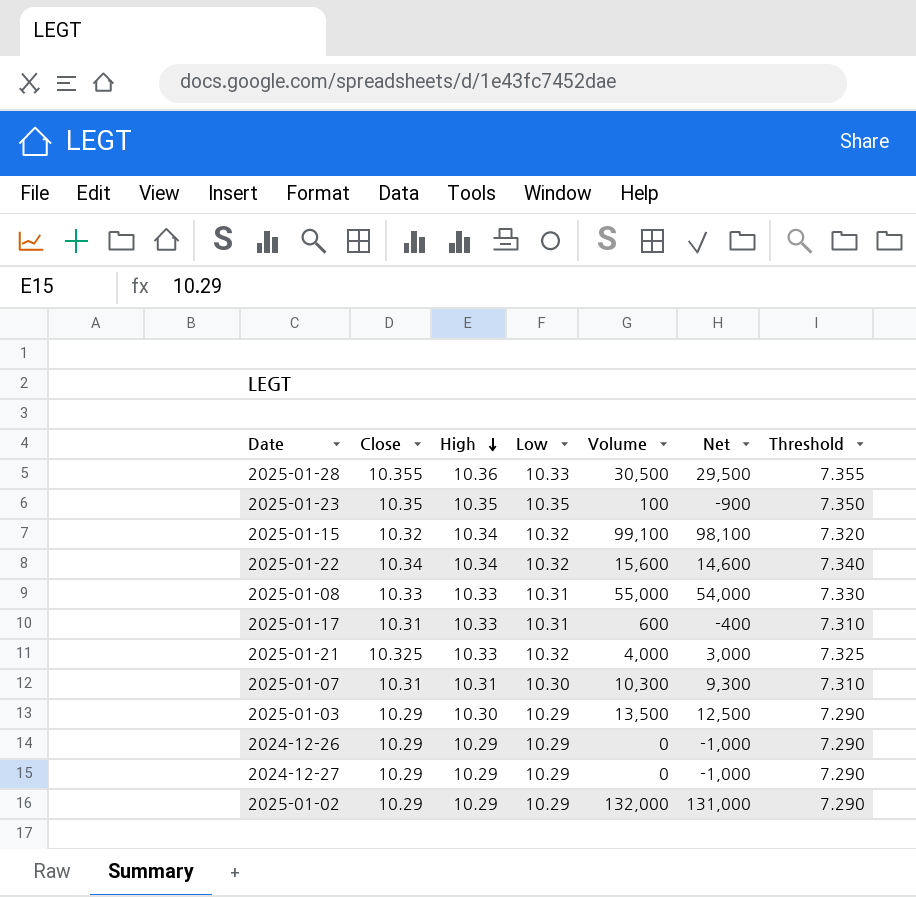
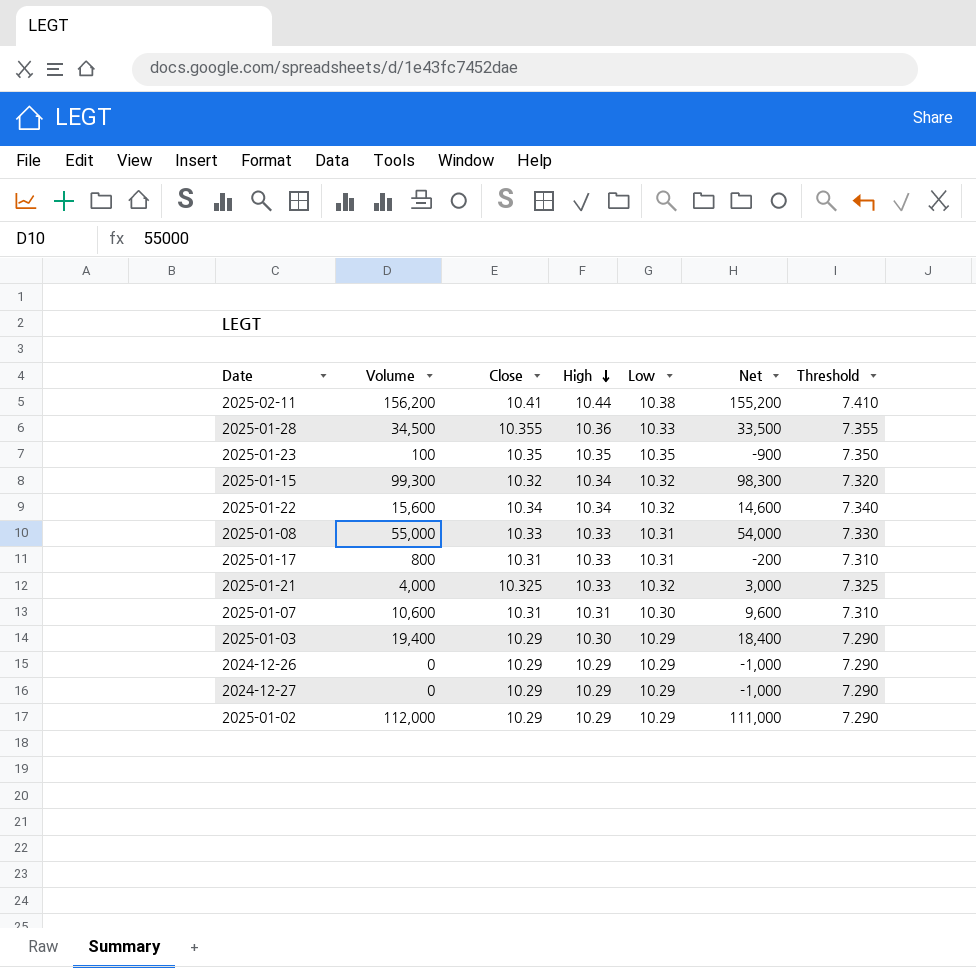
column Volume | position: 5 -> 2
row 2025-02-11: none -> 156,200 | 10.41 | 10.44 | 10.38 | 155,200 | 7.410
2025-01-28 | Volume: 30,500 -> 34,500
2025-01-28 | Net: 29,500 -> 33,500
2025-01-15 | Volume: 99,100 -> 99,300
2025-01-15 | Net: 98,100 -> 98,300
2025-01-17 | Volume: 600 -> 800
2025-01-17 | Net: -400 -> -200
2025-01-07 | Volume: 10,300 -> 10,600
2025-01-07 | Net: 9,300 -> 9,600
2025-01-03 | Volume: 13,500 -> 19,400
2025-01-03 | Net: 12,500 -> 18,400
2025-01-02 | Volume: 132,000 -> 112,000
2025-01-02 | Net: 131,000 -> 111,000

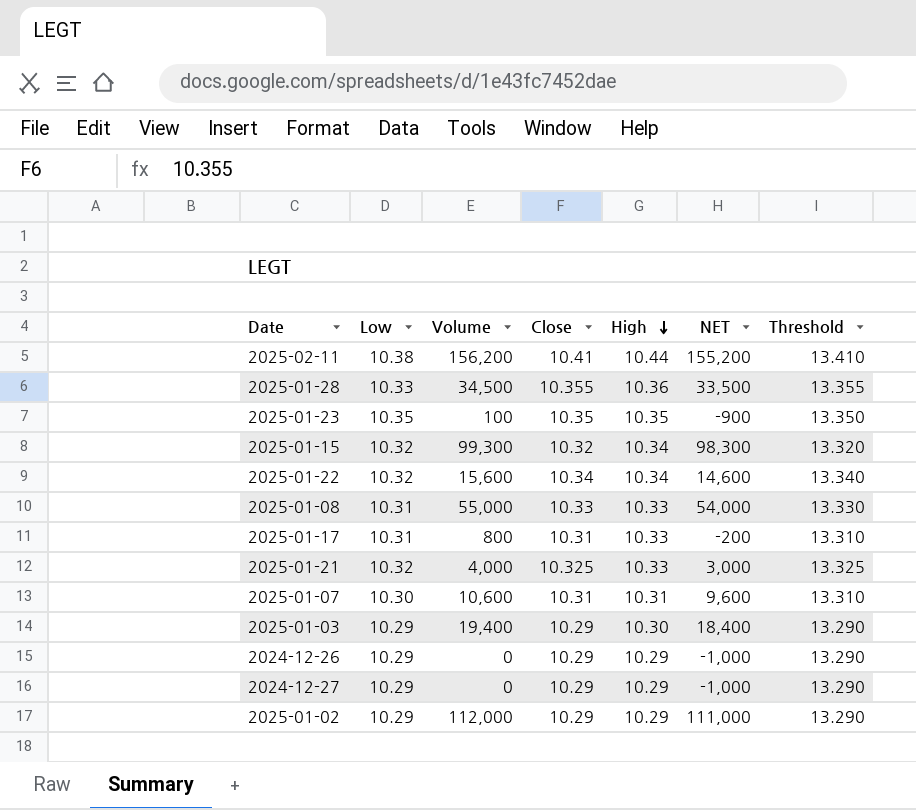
column Low | position: 5 -> 2
column name: Net -> NET
column Threshold | formula: [Close] - 3 -> [Close] + 3

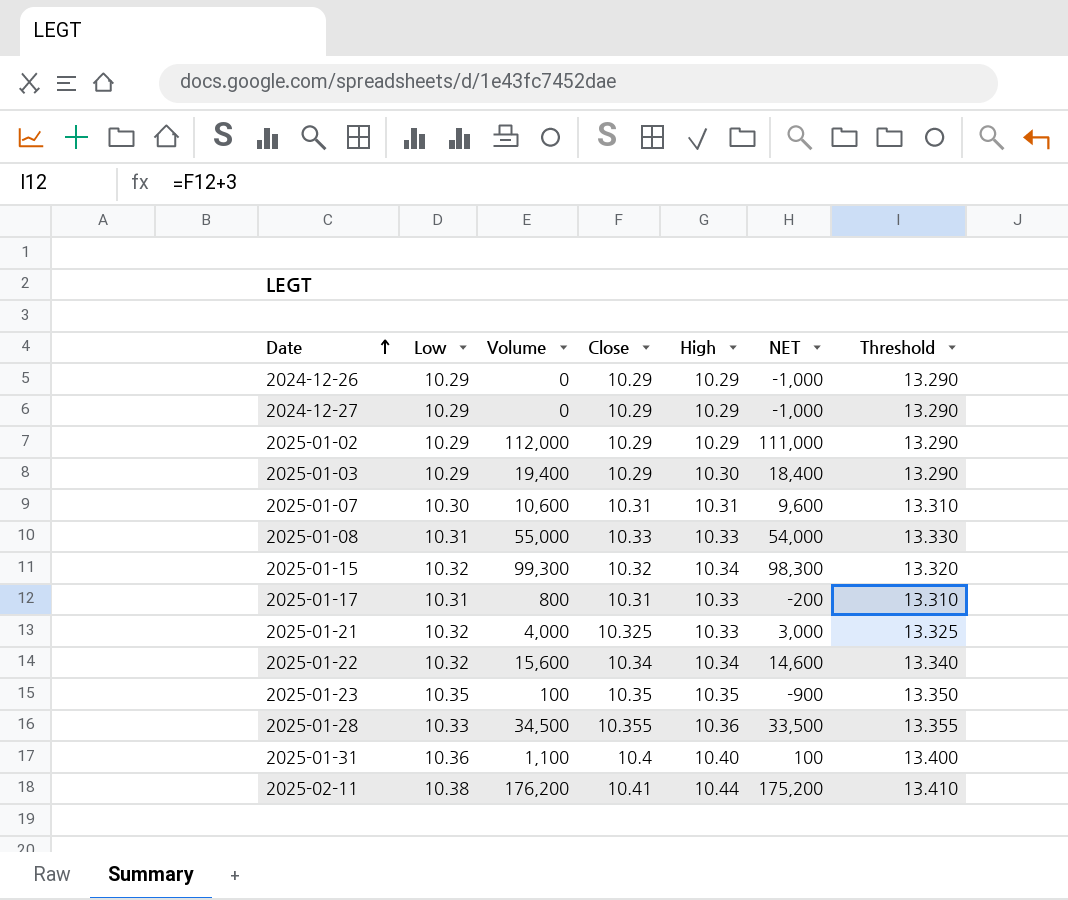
row order: High descending -> Date ascending
row 2025-01-31: none -> 10.36 | 1,100 | 10.4 | 10.40 | 100 | 13.400
2025-02-11 | Volume: 156,200 -> 176,200
2025-02-11 | NET: 155,200 -> 175,200

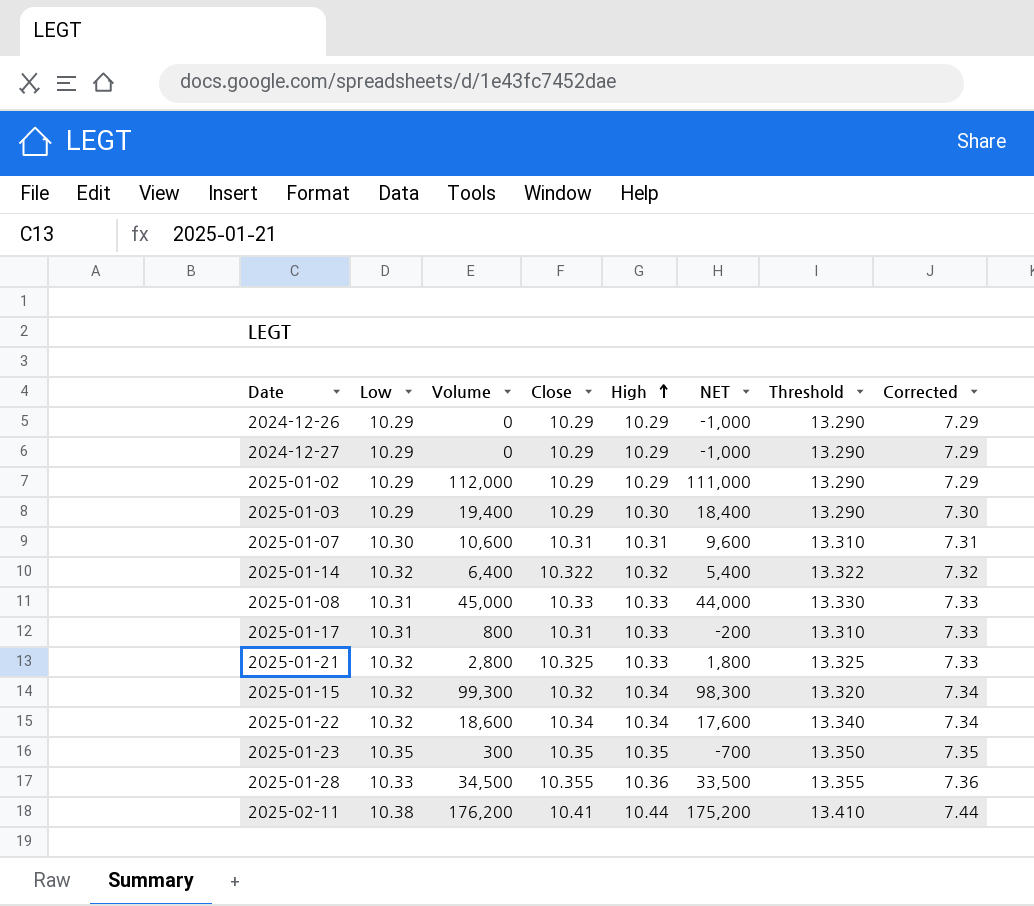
row order: Date ascending -> High ascending
column Corrected | formula: none -> [High] - 3
row 2025-01-31: 10.36 | 1,100 | 10.4 | 10.40 | 100 | 13.400 -> none
row 2025-01-14: none -> 10.32 | 6,400 | 10.322 | 10.32 | 5,400 | 13.322 | 7.32
2025-01-08 | Volume: 55,000 -> 45,000
2025-01-08 | NET: 54,000 -> 44,000
2025-01-21 | Volume: 4,000 -> 2,800
2025-01-21 | NET: 3,000 -> 1,800
2025-01-22 | Volume: 15,600 -> 18,600
2025-01-22 | NET: 14,600 -> 17,600
2025-01-23 | Volume: 100 -> 300
2025-01-23 | NET: -900 -> -700

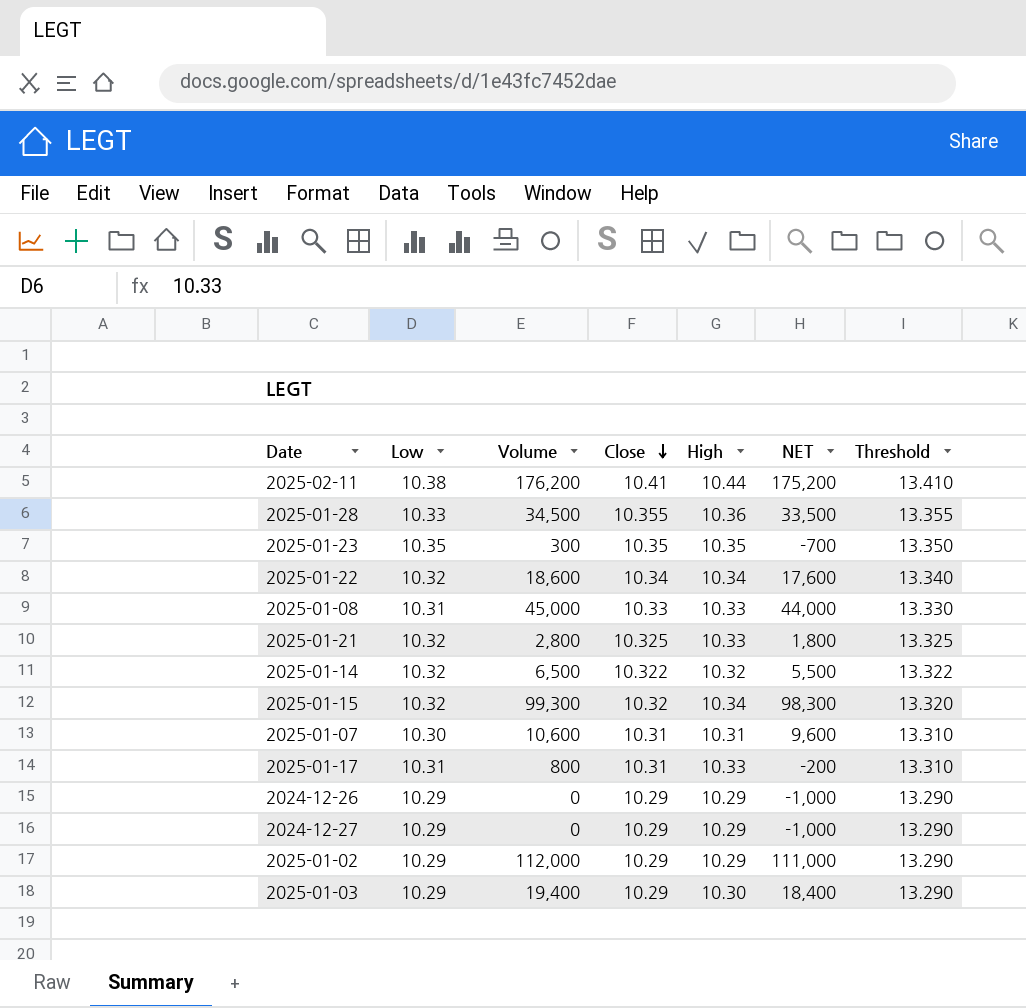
row order: High ascending -> Close descending
column Corrected | formula: [High] - 3 -> none
2025-01-14 | Volume: 6,400 -> 6,500
2025-01-14 | NET: 5,400 -> 5,500

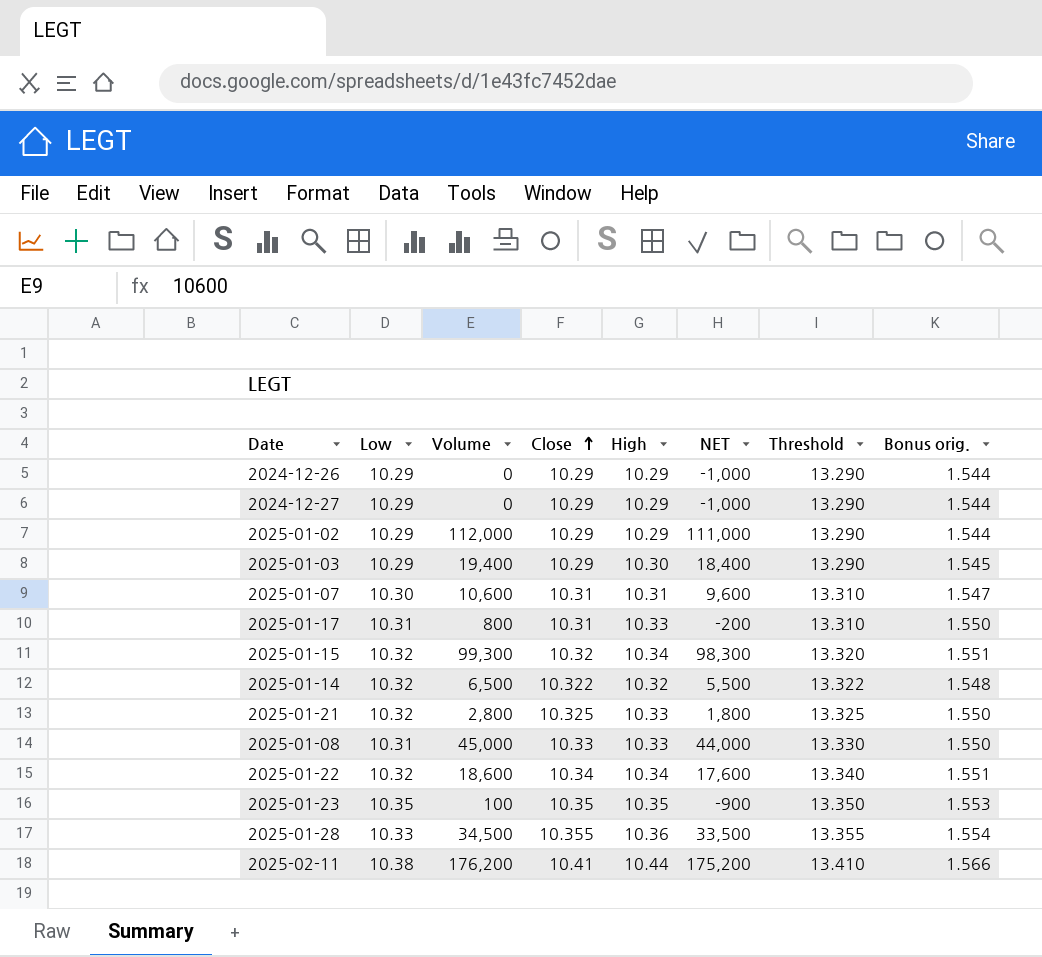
row order: Close descending -> Close ascending
column Bonus orig. | formula: none -> [High] * 0.15
2025-01-23 | Volume: 300 -> 100
2025-01-23 | NET: -700 -> -900

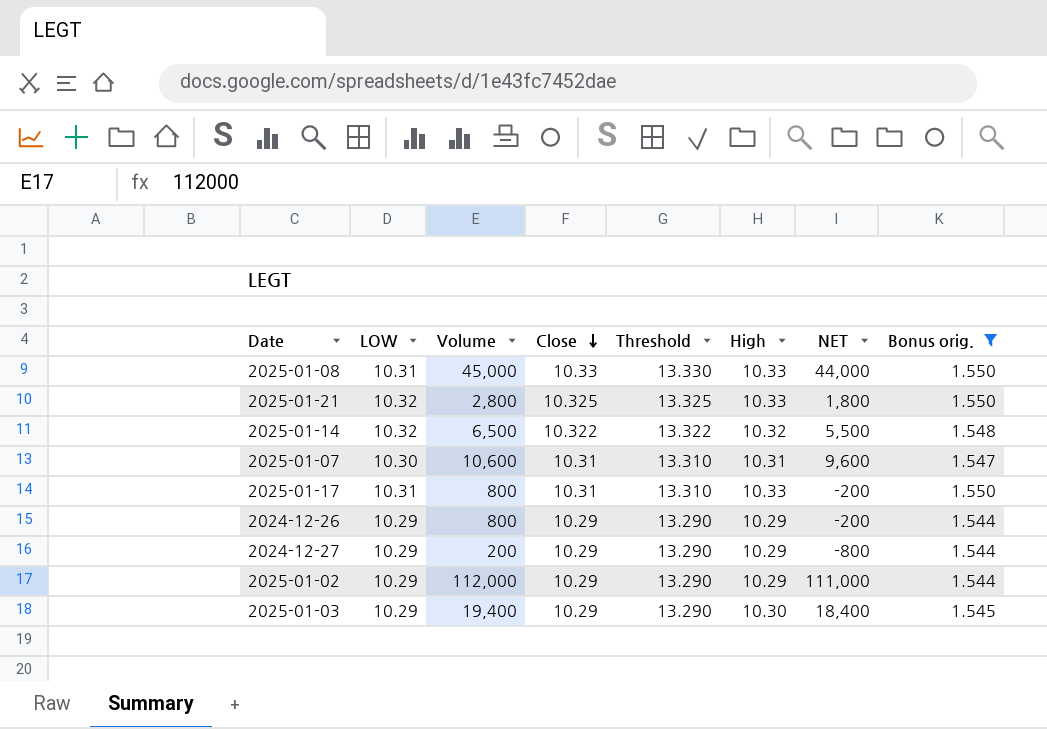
filter: none -> Bonus orig. <= 1.550
row order: Close ascending -> Close descending
column name: Low -> LOW
column Threshold | position: 7 -> 5
2024-12-26 | Volume: 0 -> 800
2024-12-26 | NET: -1,000 -> -200
2024-12-27 | Volume: 0 -> 200
2024-12-27 | NET: -1,000 -> -800

